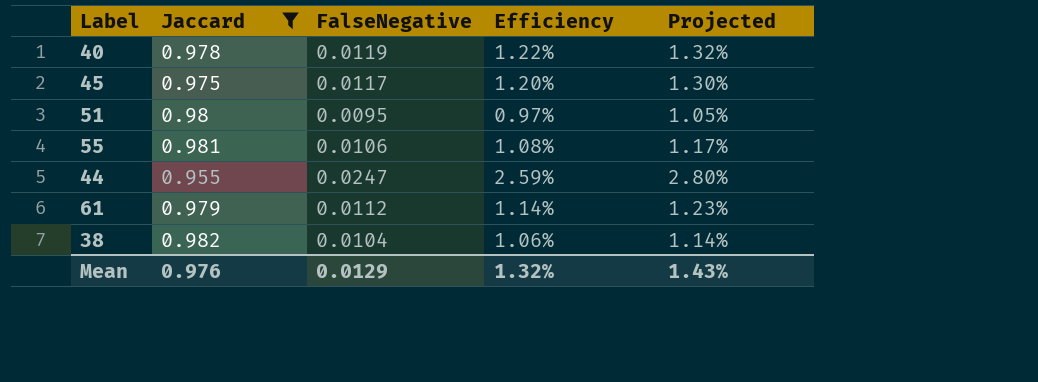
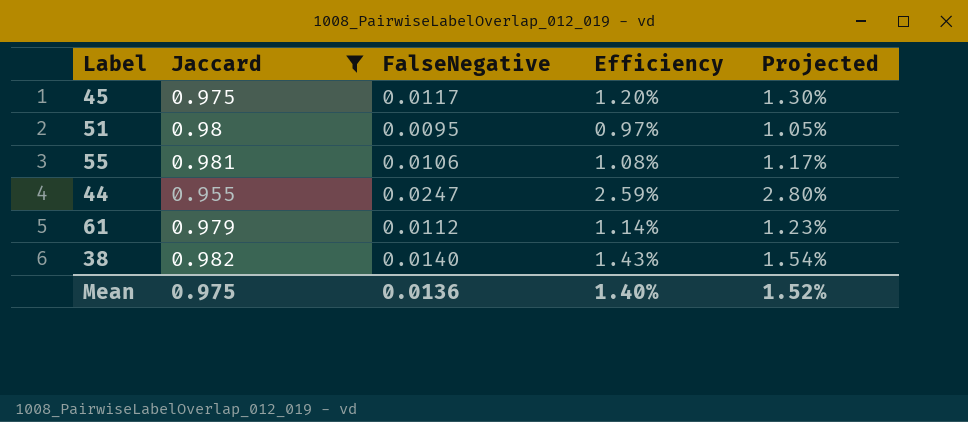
row 40: 0.978 | 0.0119 | 1.22% | 1.32% -> none
38 | FalseNegative: 0.0104 -> 0.0140
38 | Efficiency: 1.06% -> 1.43%
38 | Projected: 1.14% -> 1.54%
Mean | Jaccard: 0.976 -> 0.975
Mean | FalseNegative: 0.0129 -> 0.0136
Mean | Efficiency: 1.32% -> 1.40%
Mean | Projected: 1.43% -> 1.52%

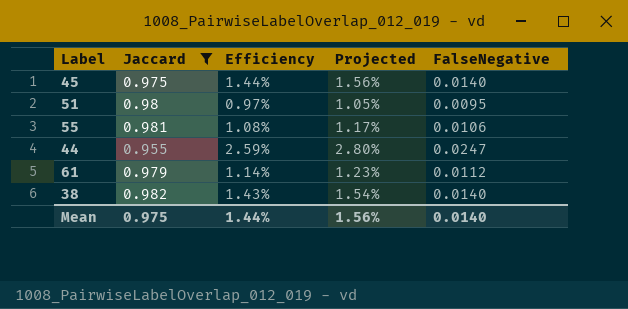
column FalseNegative | position: 3 -> 5
45 | Efficiency: 1.20% -> 1.44%
45 | Projected: 1.30% -> 1.56%
45 | FalseNegative: 0.0117 -> 0.0140
Mean | Efficiency: 1.40% -> 1.44%
Mean | Projected: 1.52% -> 1.56%
Mean | FalseNegative: 0.0136 -> 0.0140

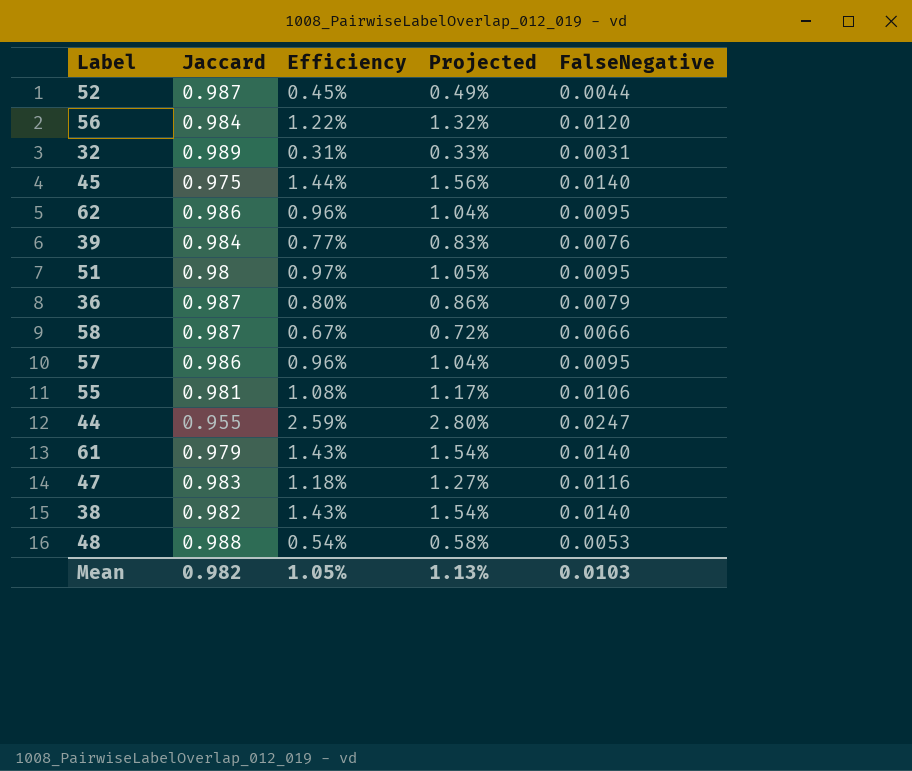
filter: Jaccard <= 0.982 -> none
61 | Efficiency: 1.14% -> 1.43%
61 | Projected: 1.23% -> 1.54%
61 | FalseNegative: 0.0112 -> 0.0140
Mean | Jaccard: 0.975 -> 0.982
Mean | Efficiency: 1.44% -> 1.05%
Mean | Projected: 1.56% -> 1.13%
Mean | FalseNegative: 0.0140 -> 0.0103

